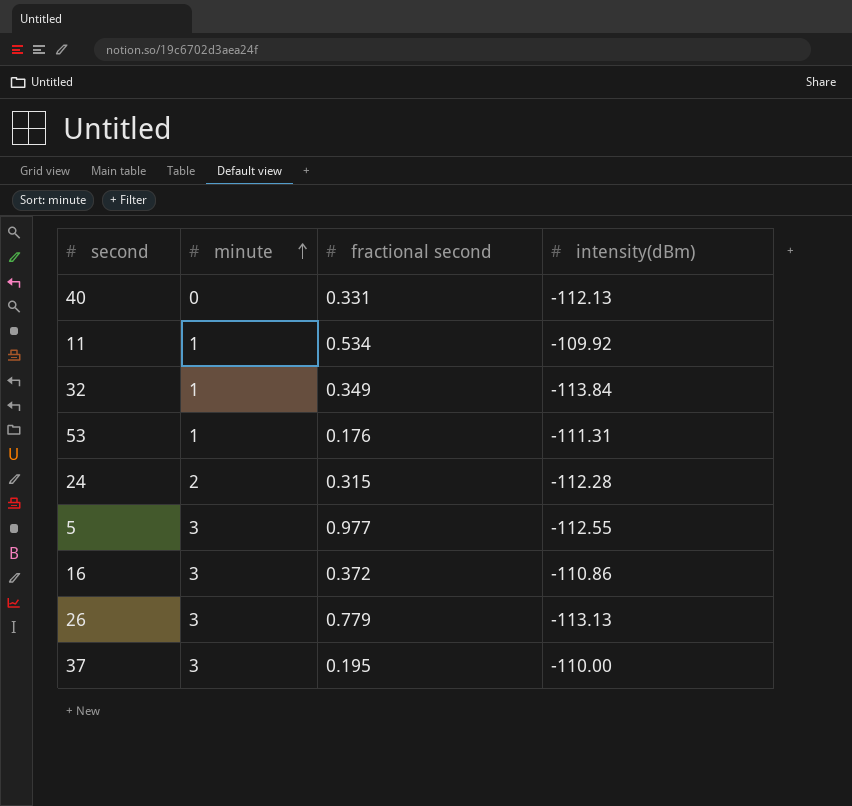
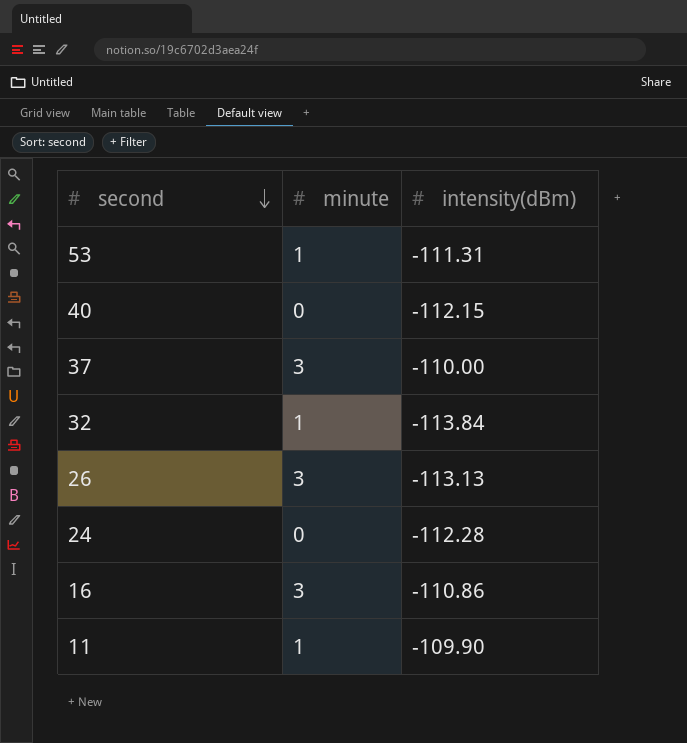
row order: minute ascending -> second descending
column fractional second | position: 3 -> none
row 5: 3 | 0.977 | -112.55 -> none
40 | intensity(dBm): -112.13 -> -112.15
24 | minute: 2 -> 0
11 | intensity(dBm): -109.92 -> -109.90

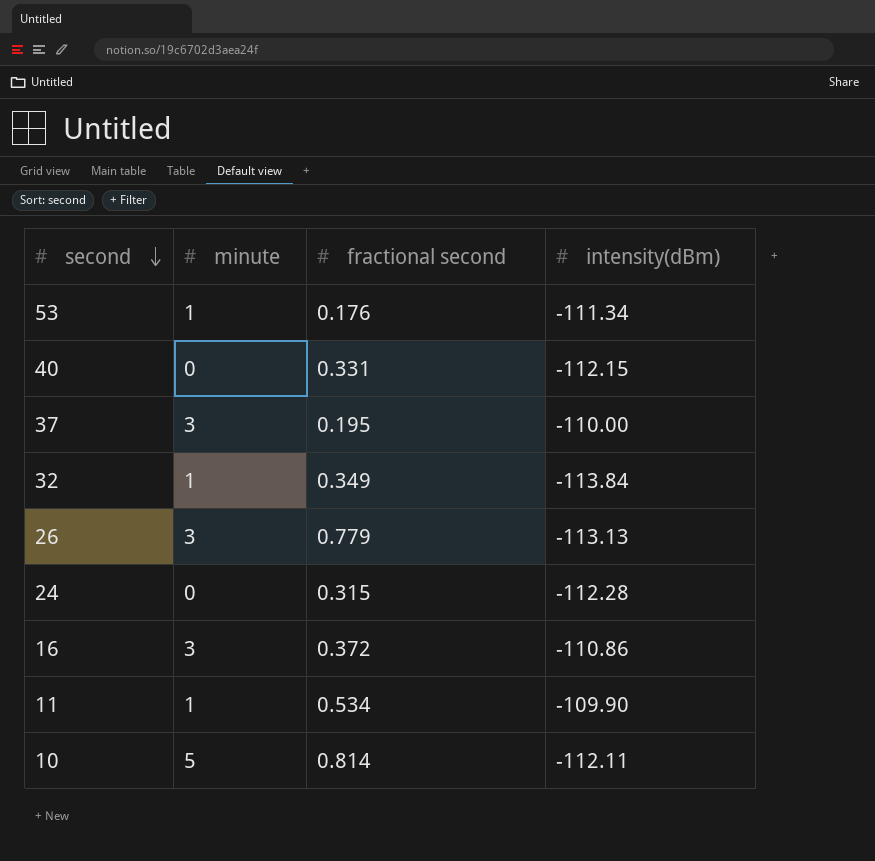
column fractional second | position: none -> 3
53 | intensity(dBm): -111.31 -> -111.34
row 10: none -> 5 | 0.814 | -112.11

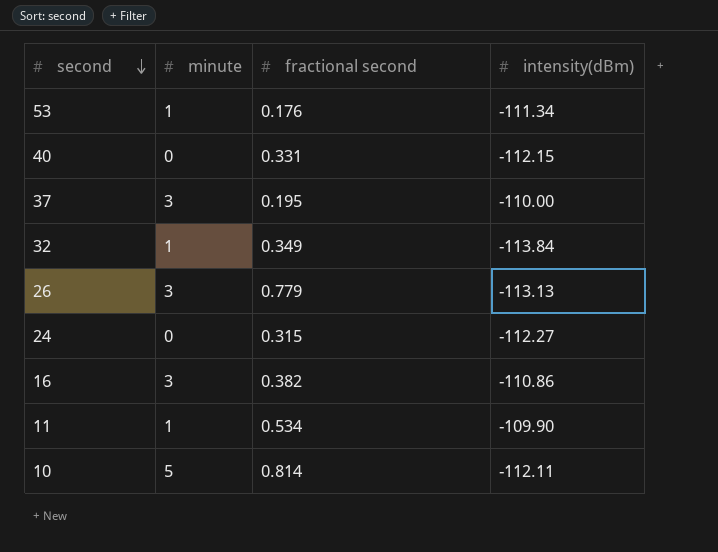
24 | intensity(dBm): -112.28 -> -112.27
16 | fractional second: 0.372 -> 0.382

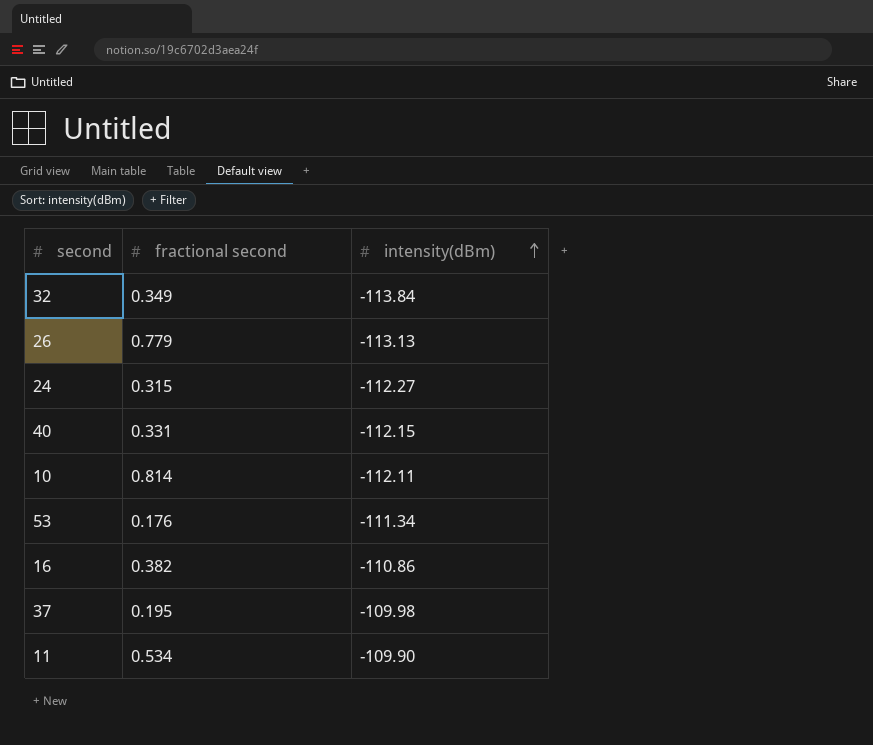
row order: second descending -> intensity(dBm) ascending
column minute | position: 2 -> none
37 | intensity(dBm): -110.00 -> -109.98

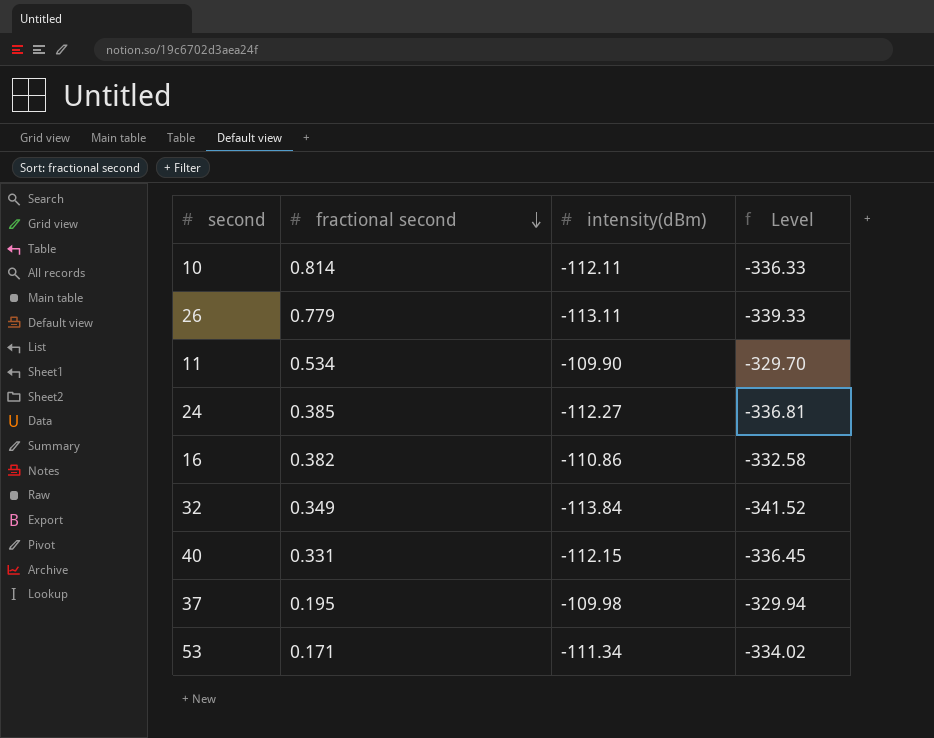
row order: intensity(dBm) ascending -> fractional second descending
column Level | formula: none -> [intensity(dBm)] * 3
26 | intensity(dBm): -113.13 -> -113.11
24 | fractional second: 0.315 -> 0.385
53 | fractional second: 0.176 -> 0.171

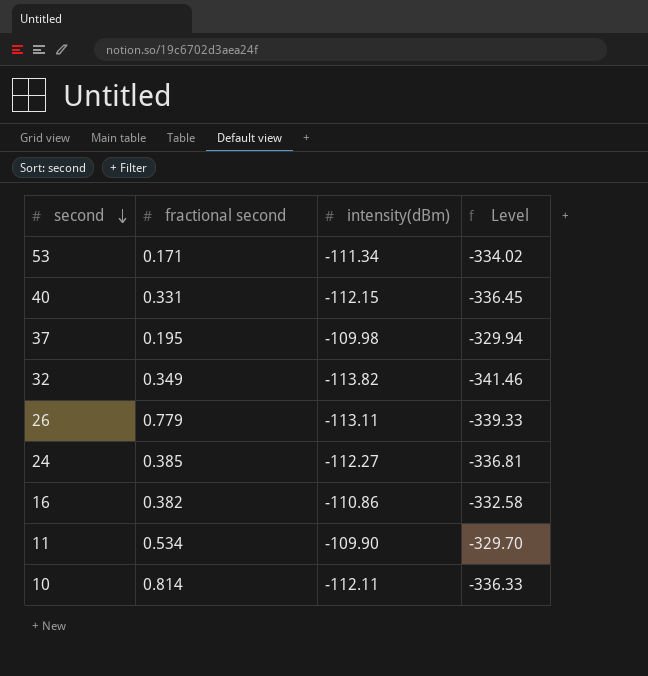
row order: fractional second descending -> second descending
32 | intensity(dBm): -113.84 -> -113.82
32 | Level: -341.52 -> -341.46

